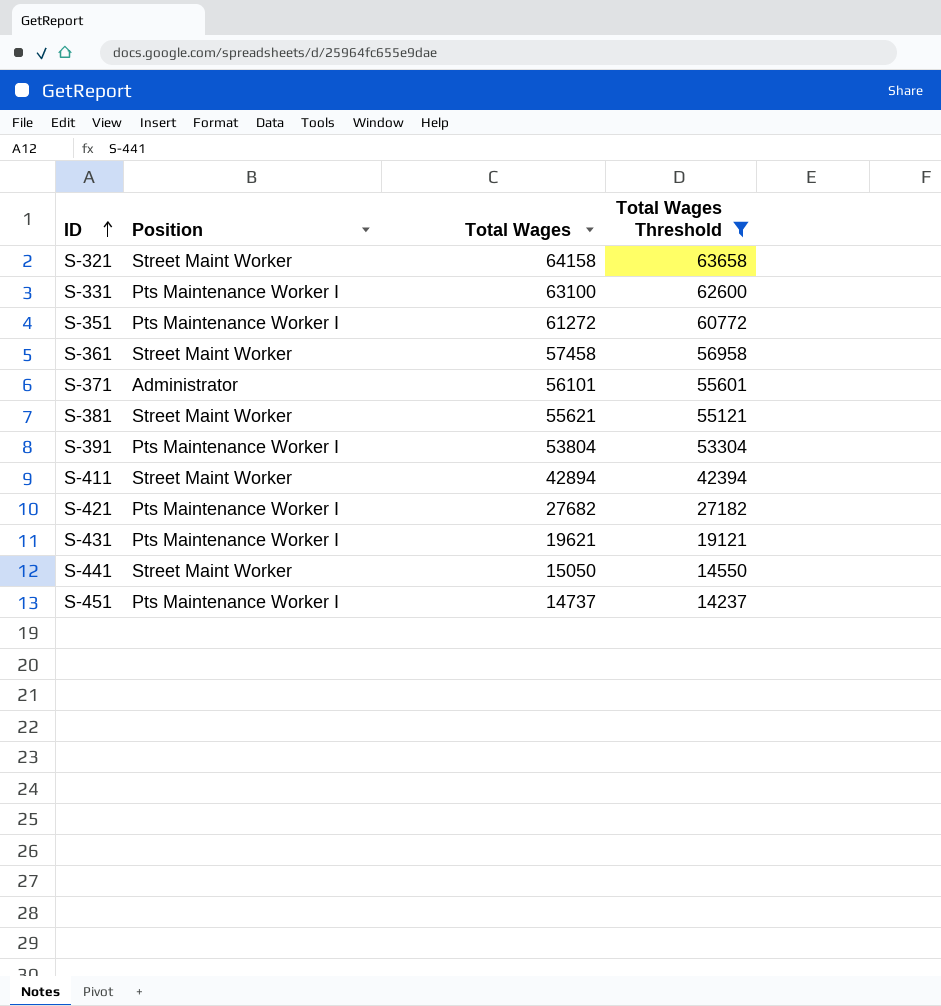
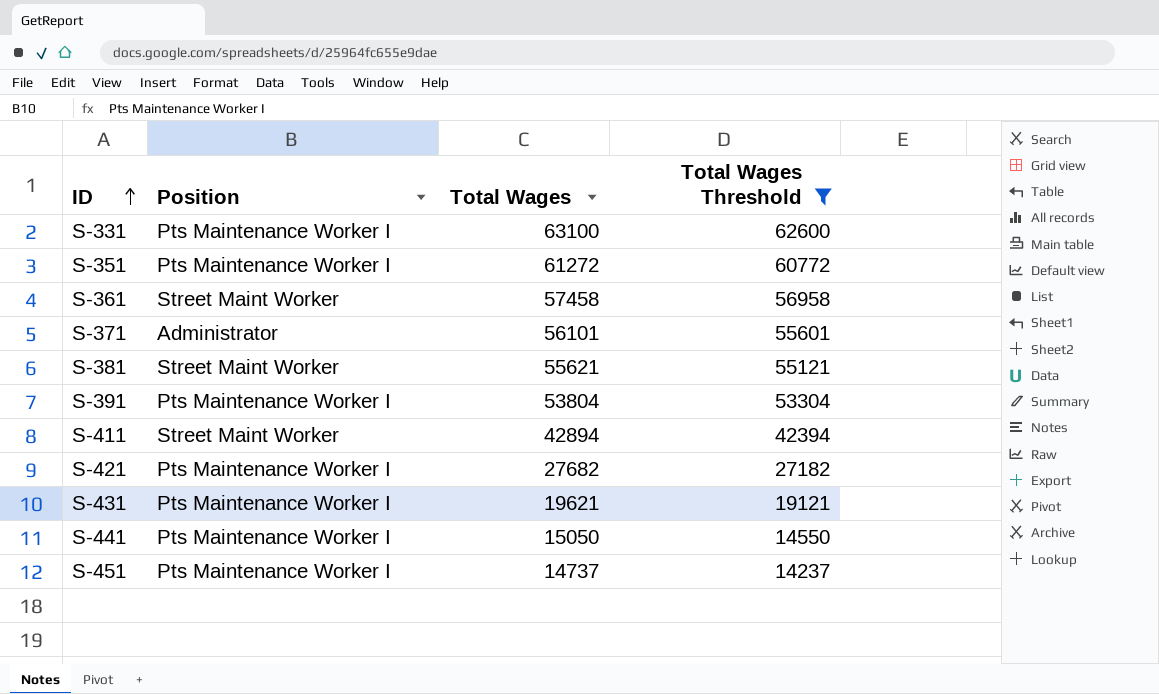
row S-321: Street Maint Worker | 64158 | 63658 -> none
S-441 | Position: Street Maint Worker -> Pts Maintenance Worker I

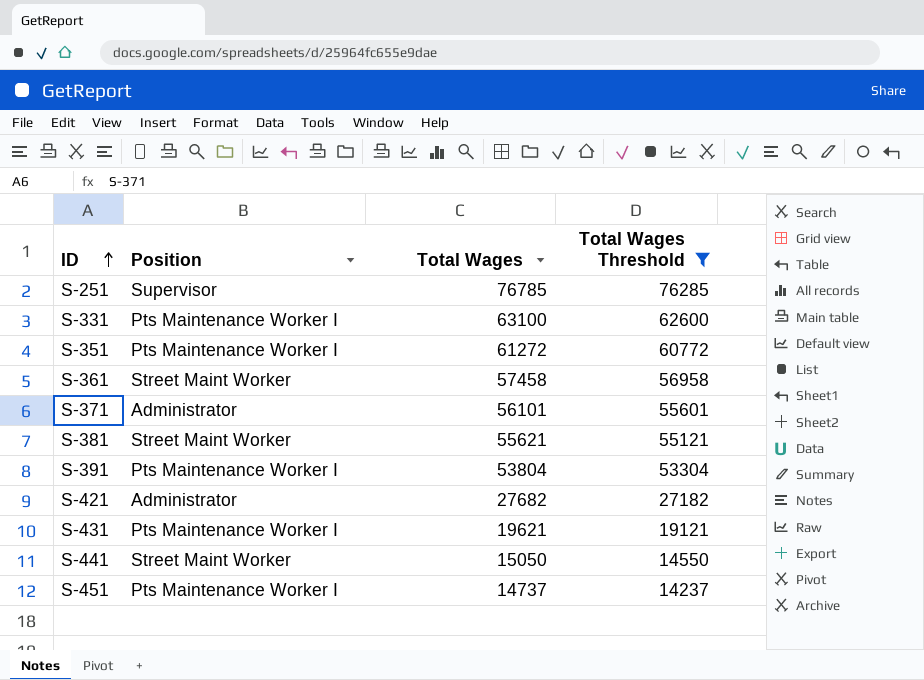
row S-411: Street Maint Worker | 42894 | 42394 -> none
row S-251: none -> Supervisor | 76785 | 76285
S-421 | Position: Pts Maintenance Worker I -> Administrator
S-441 | Position: Pts Maintenance Worker I -> Street Maint Worker

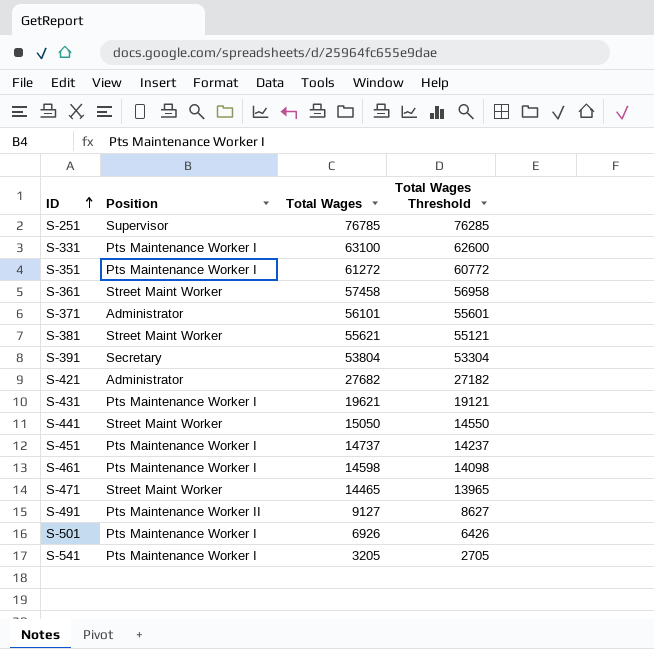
filter: Total Wages Threshold >= 14237 -> none
S-391 | Position: Pts Maintenance Worker I -> Secretary

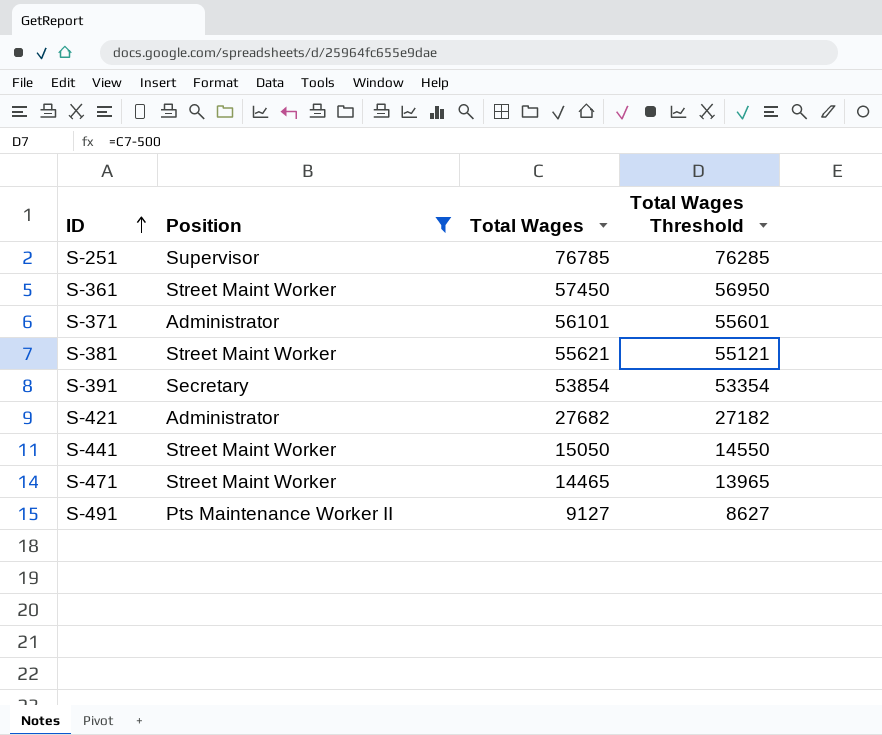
filter: none -> Position != Pts Maintenance Worker I
S-361 | Total Wages: 57458 -> 57450
S-361 | Total Wages Threshold: 56958 -> 56950
S-391 | Total Wages: 53804 -> 53854
S-391 | Total Wages Threshold: 53304 -> 53354

